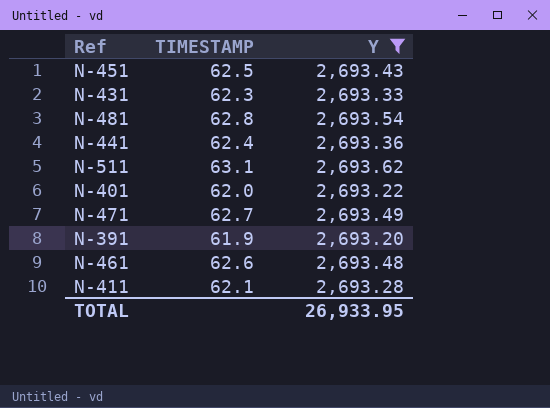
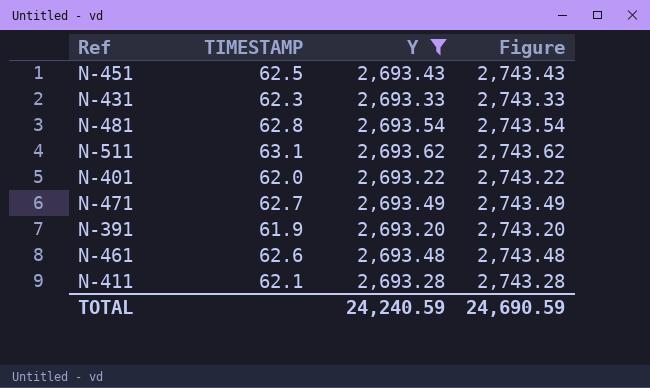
column Figure | formula: none -> [Y] + 50
row N-441: 62.4 | 2,693.36 -> none
TOTAL | Y: 26,933.95 -> 24,240.59

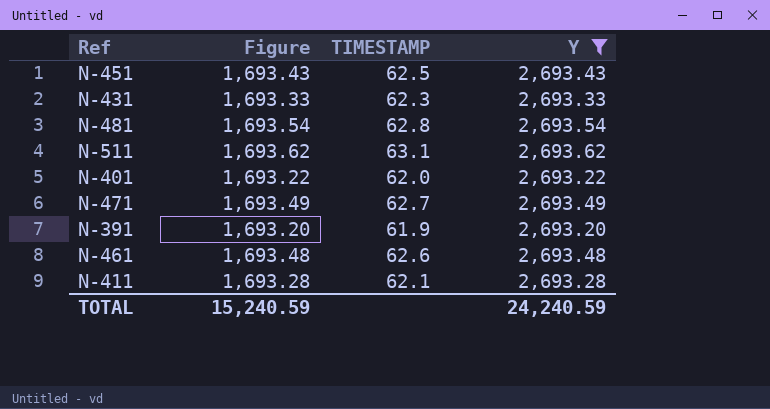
column Figure | formula: [Y] + 50 -> [Y] - 1000
column Figure | position: 4 -> 2
TOTAL | Figure: 24,690.59 -> 15,240.59

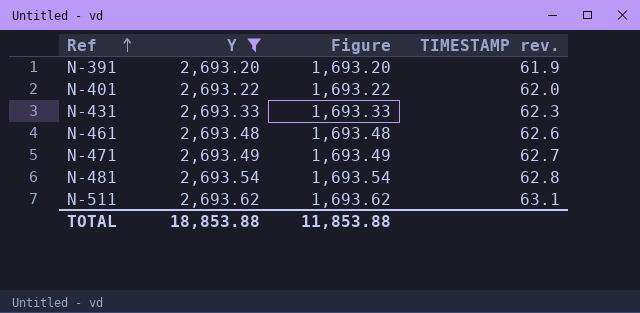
row order: none -> Ref ascending
column Y | position: 4 -> 2
column name: TIMESTAMP -> TIMESTAMP rev.
row N-451: 1,693.43 | 62.5 | 2,693.43 -> none
row N-411: 1,693.28 | 62.1 | 2,693.28 -> none
TOTAL | Y: 24,240.59 -> 18,853.88
TOTAL | Figure: 15,240.59 -> 11,853.88

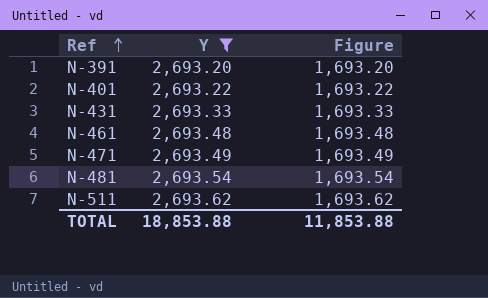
column TIMESTAMP rev. | position: 4 -> none

